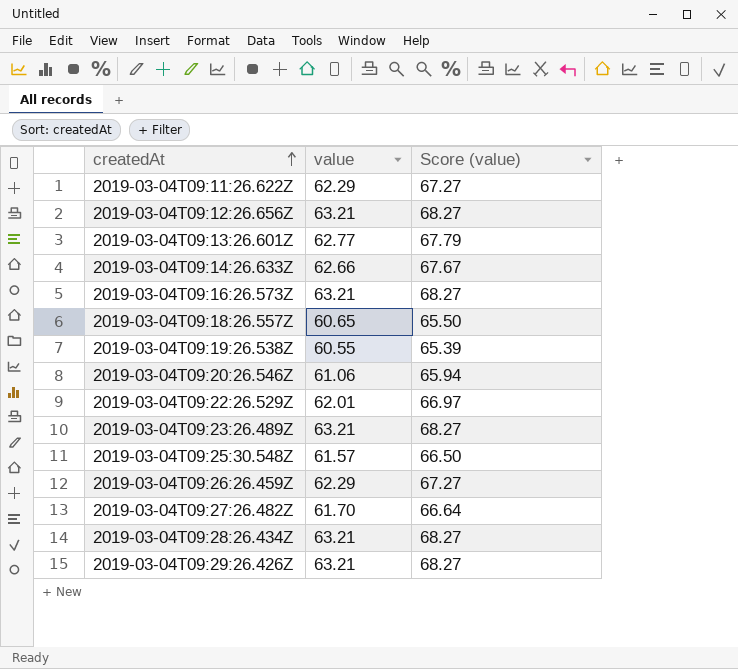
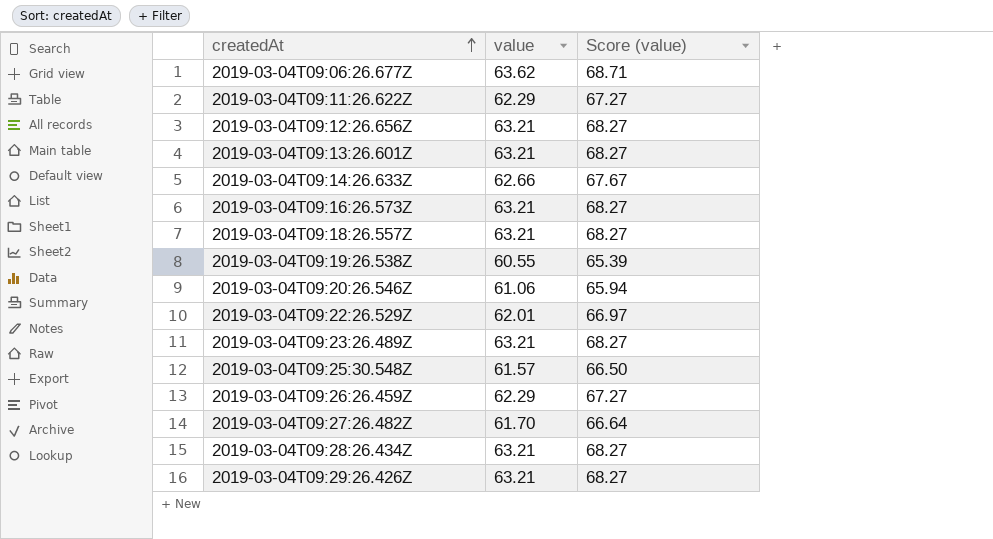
row 2019-03-04T09:06:26.677Z: none -> 63.62 | 68.71
2019-03-04T09:13:26.601Z | value: 62.77 -> 63.21
2019-03-04T09:13:26.601Z | Score (value): 67.79 -> 68.27
2019-03-04T09:18:26.557Z | value: 60.65 -> 63.21
2019-03-04T09:18:26.557Z | Score (value): 65.50 -> 68.27

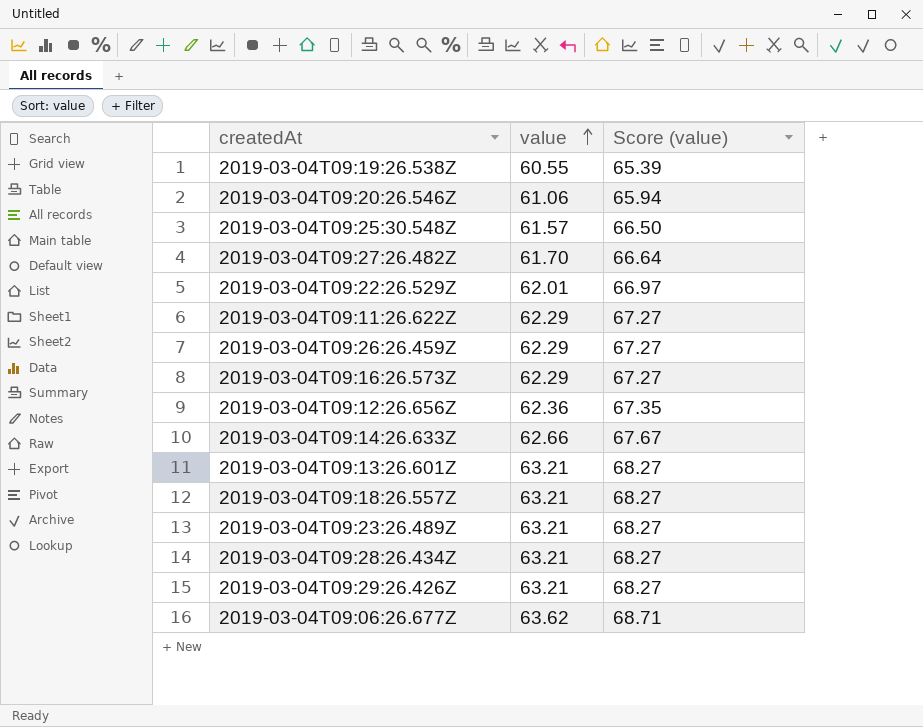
row order: createdAt ascending -> value ascending
2019-03-04T09:16:26.573Z | value: 63.21 -> 62.29
2019-03-04T09:16:26.573Z | Score (value): 68.27 -> 67.27
2019-03-04T09:12:26.656Z | value: 63.21 -> 62.36
2019-03-04T09:12:26.656Z | Score (value): 68.27 -> 67.35

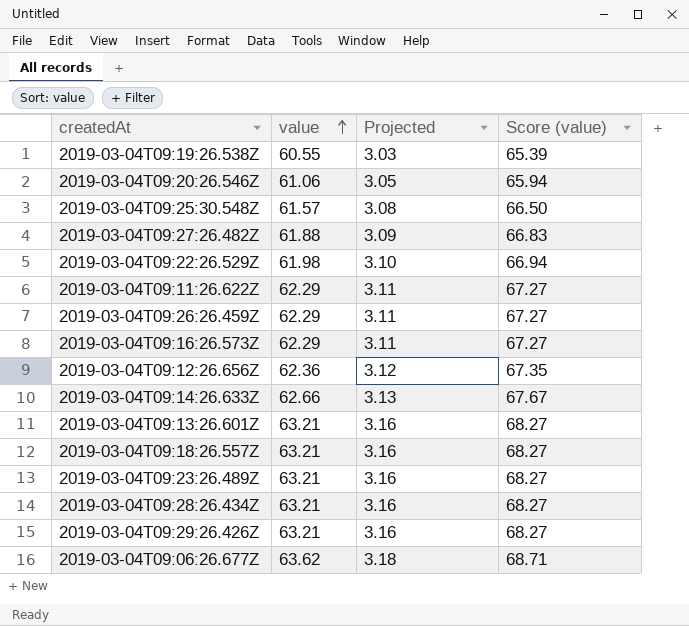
column Projected | formula: none -> [value] * 0.05
2019-03-04T09:27:26.482Z | value: 61.70 -> 61.88
2019-03-04T09:27:26.482Z | Score (value): 66.64 -> 66.83
2019-03-04T09:22:26.529Z | value: 62.01 -> 61.98
2019-03-04T09:22:26.529Z | Score (value): 66.97 -> 66.94

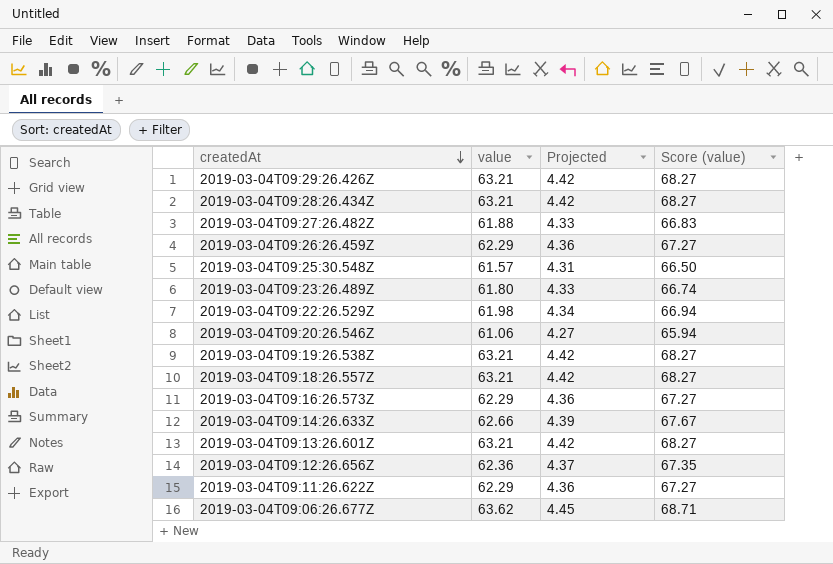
row order: value ascending -> createdAt descending
column Projected | formula: [value] * 0.05 -> [value] * 0.07
2019-03-04T09:23:26.489Z | value: 63.21 -> 61.80
2019-03-04T09:23:26.489Z | Score (value): 68.27 -> 66.74
2019-03-04T09:19:26.538Z | value: 60.55 -> 63.21
2019-03-04T09:19:26.538Z | Score (value): 65.39 -> 68.27

